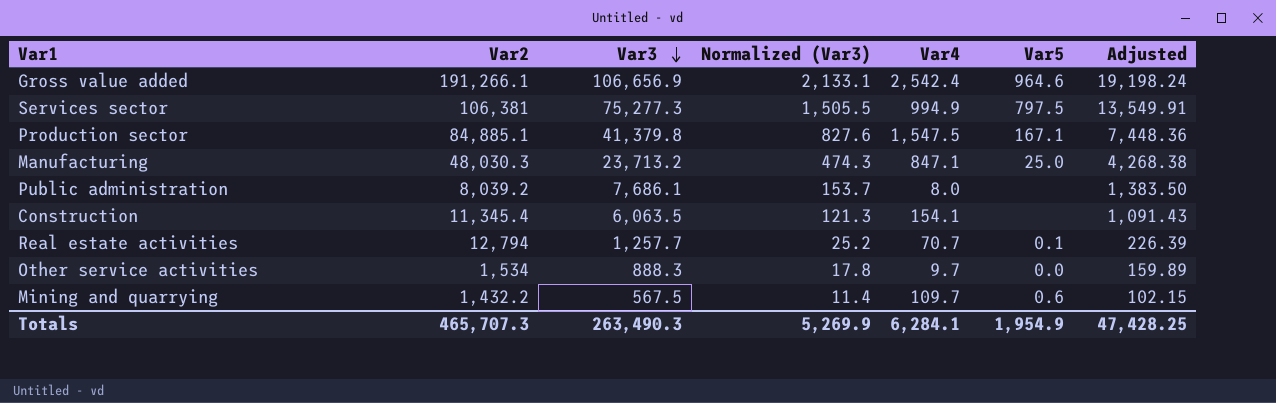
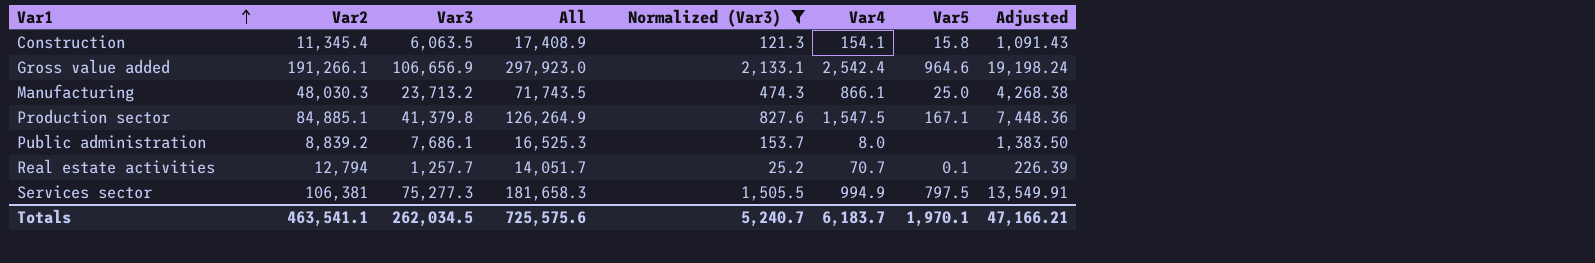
filter: none -> Normalized (Var3) >= 25.2
row order: Var3 descending -> Var1 ascending
column All | formula: none -> [Var2] + [Var3]
Construction | Var5: none -> 15.8
Manufacturing | Var4: 847.1 -> 866.1
Public administration | Var2: 8,039.2 -> 8,839.2
Totals | Var2: 465,707.3 -> 463,541.1
Totals | Var3: 263,490.3 -> 262,034.5
Totals | Normalized (Var3): 5,269.9 -> 5,240.7
Totals | Var4: 6,284.1 -> 6,183.7
Totals | Var5: 1,954.9 -> 1,970.1
Totals | Adjusted: 47,428.25 -> 47,166.21

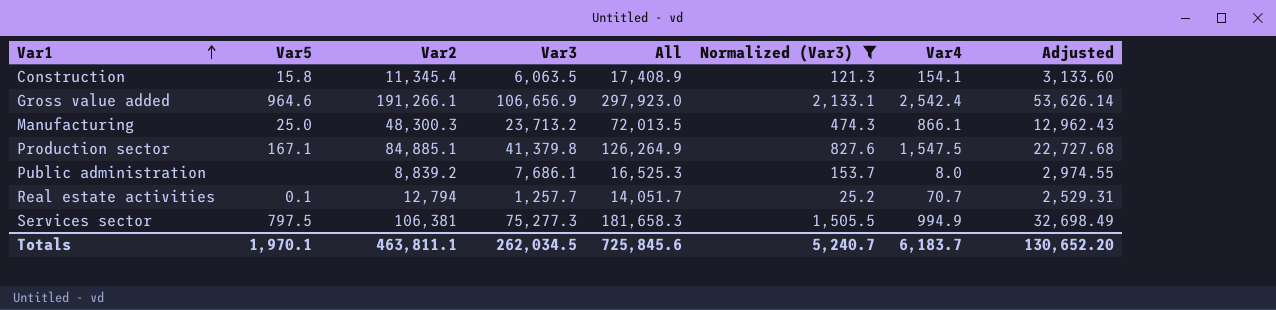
column Var5 | position: 7 -> 2
column Adjusted | formula: [Var3] * 0.18 -> [All] * 0.18
Manufacturing | Var2: 48,030.3 -> 48,300.3
Manufacturing | All: 71,743.5 -> 72,013.5
Totals | Var2: 463,541.1 -> 463,811.1
Totals | All: 725,575.6 -> 725,845.6
Totals | Adjusted: 47,166.21 -> 130,652.20

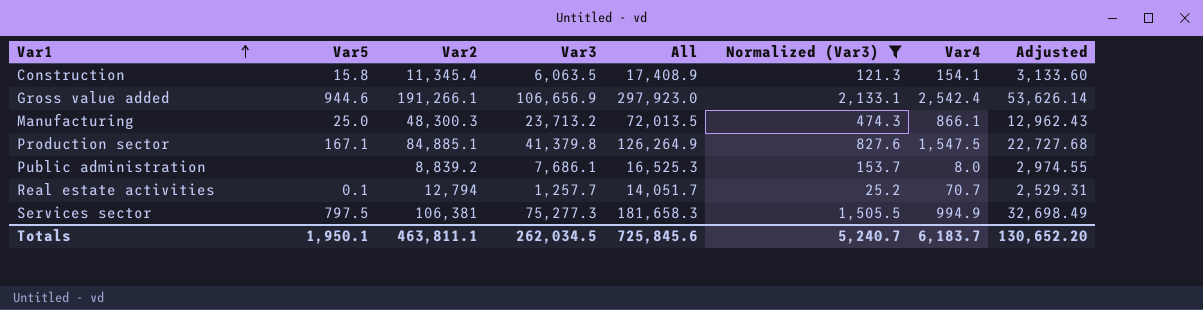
Gross value added | Var5: 964.6 -> 944.6
Totals | Var5: 1,970.1 -> 1,950.1

